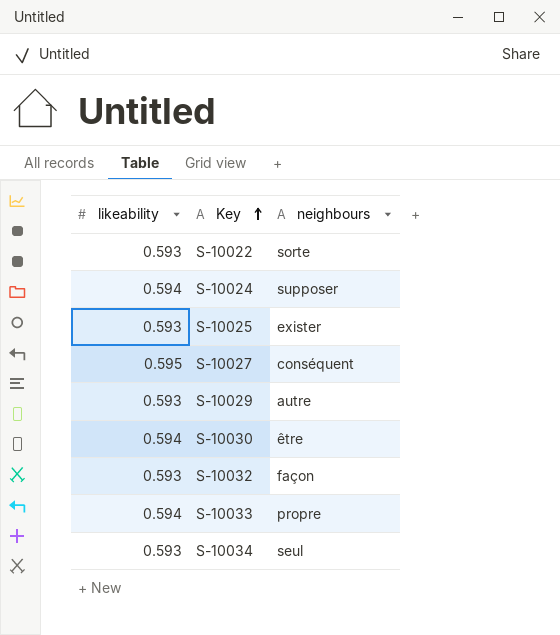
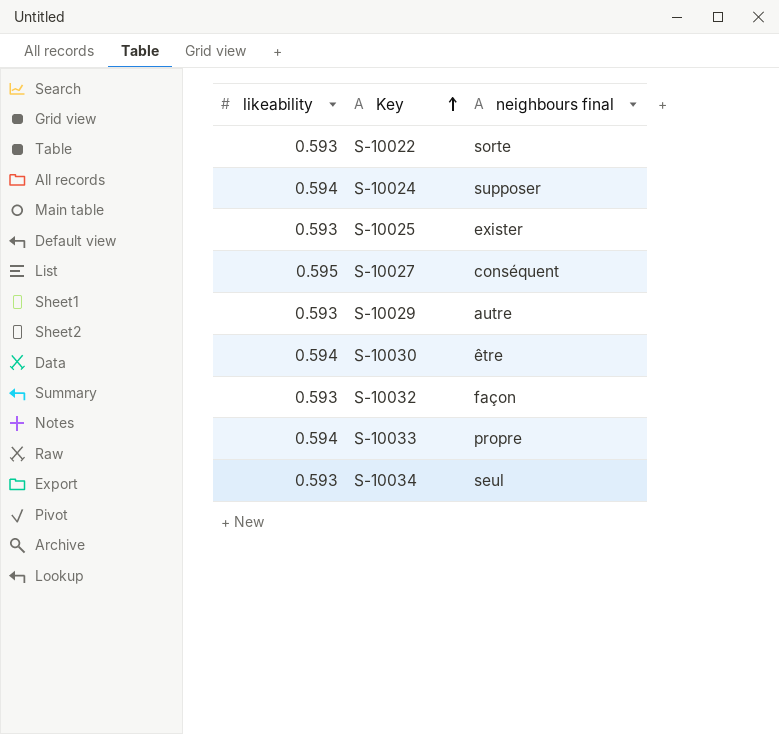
column name: neighbours -> neighbours final

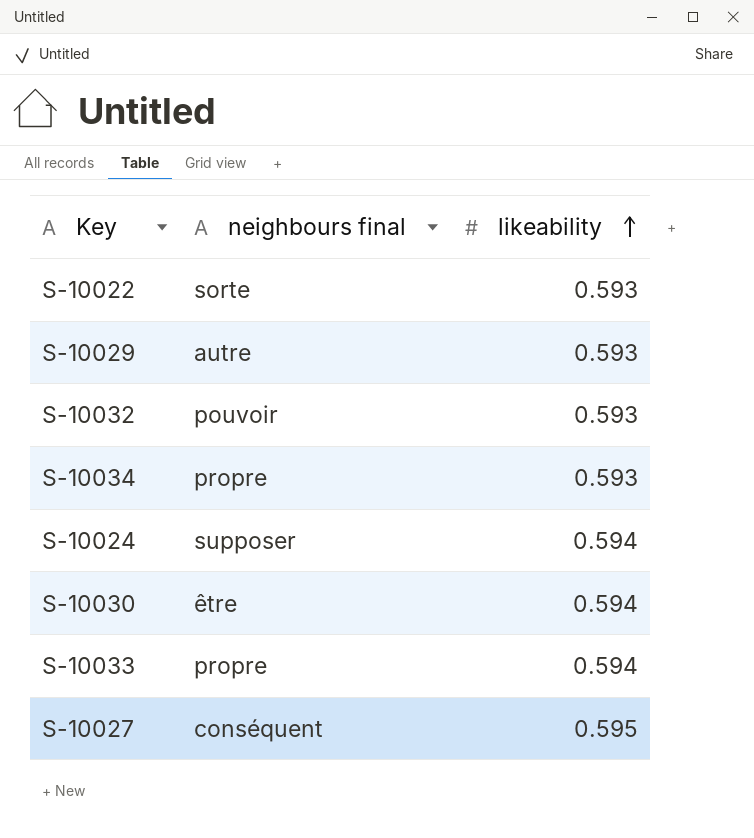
row order: Key ascending -> likeability ascending
column likeability | position: 1 -> 3
row S-10025: 0.593 | exister -> none
S-10032 | neighbours final: façon -> pouvoir
S-10034 | neighbours final: seul -> propre

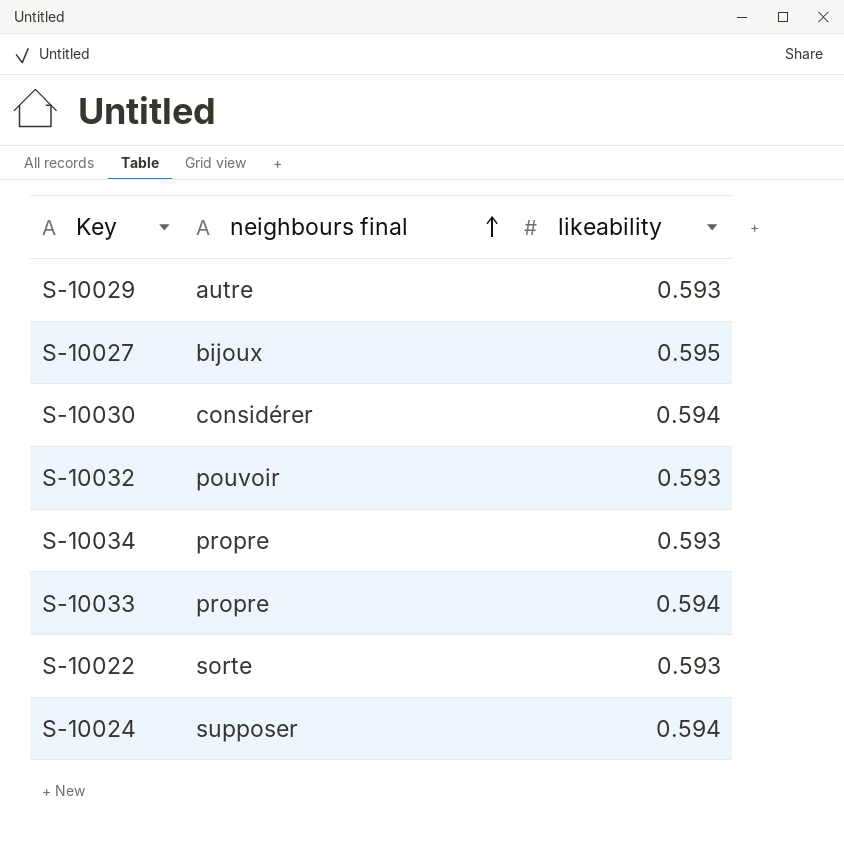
row order: likeability ascending -> neighbours final ascending
S-10027 | neighbours final: conséquent -> bijoux
S-10030 | neighbours final: être -> considérer

